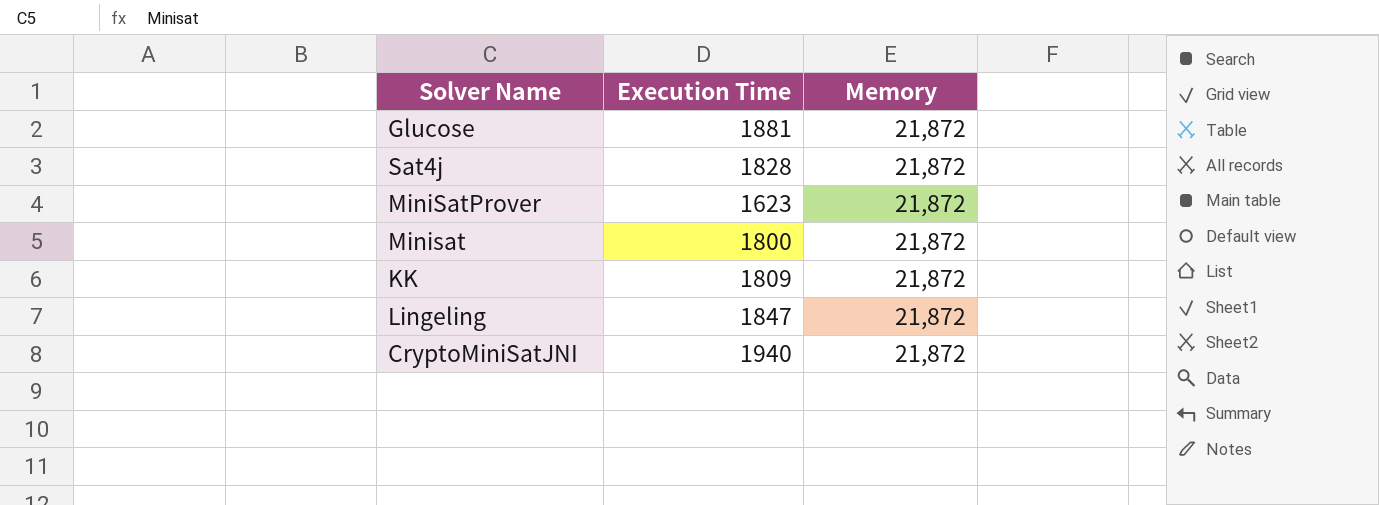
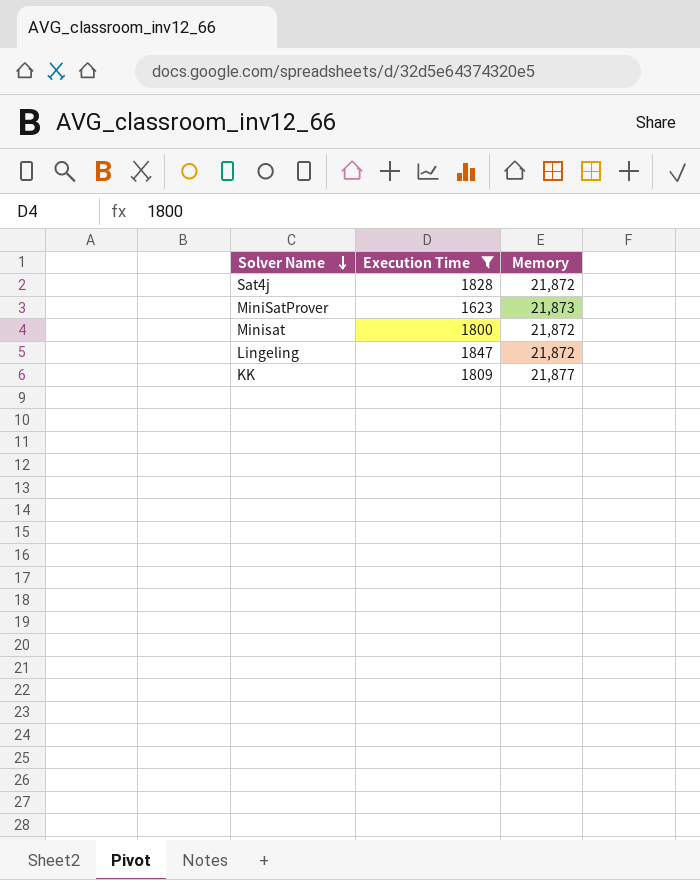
filter: none -> Execution Time <= 1847
row order: none -> Solver Name descending
MiniSatProver | Memory: 21,872 -> 21,873
KK | Memory: 21,872 -> 21,877

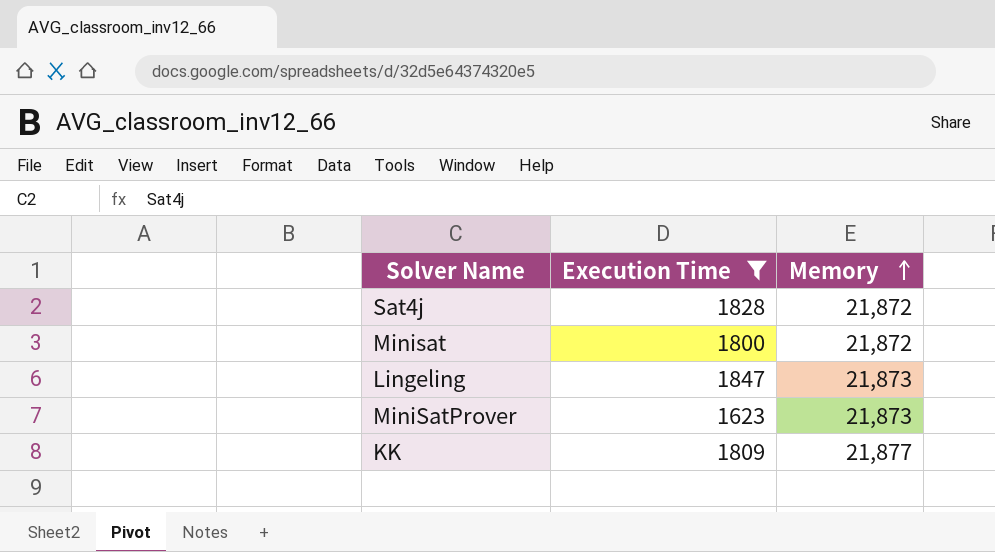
row order: Solver Name descending -> Memory ascending
Lingeling | Memory: 21,872 -> 21,873

